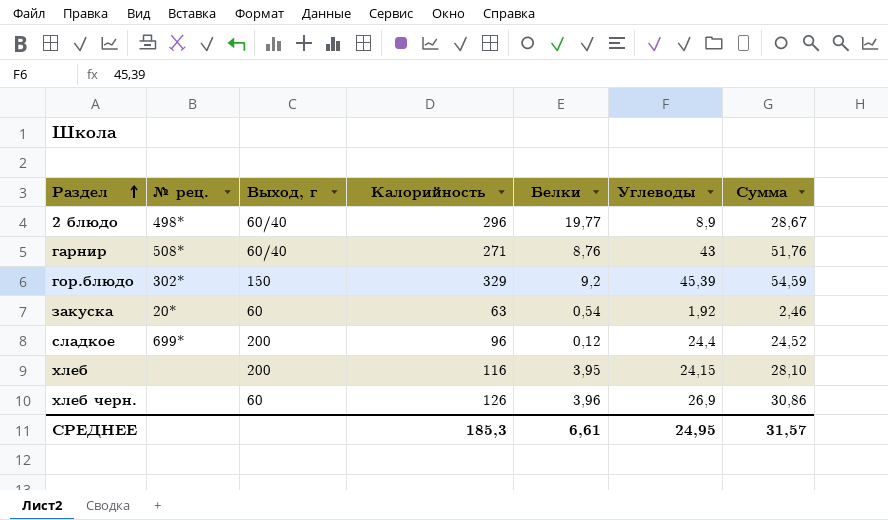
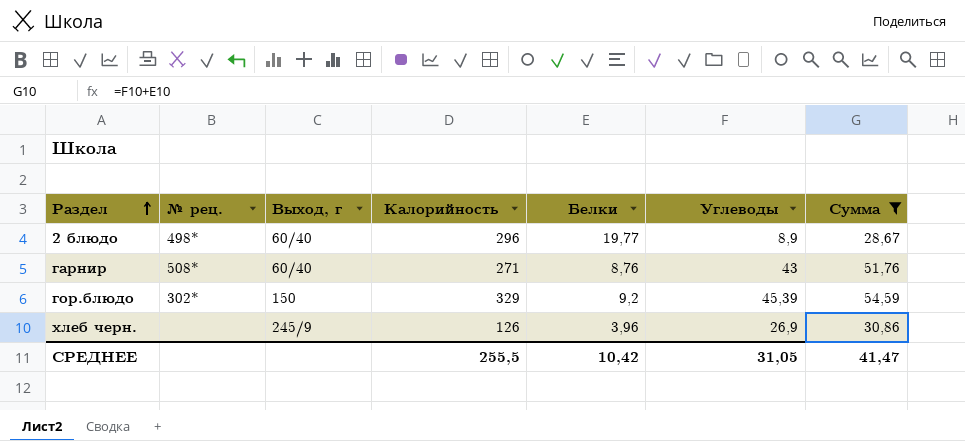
filter: none -> Сумма >= 28,67
хлеб черн. | Выход, г: 60 -> 245/9
СРЕДНЕЕ | Калорийность: 185,3 -> 255,5
СРЕДНЕЕ | Белки: 6,61 -> 10,42
СРЕДНЕЕ | Углеводы: 24,95 -> 31,05
СРЕДНЕЕ | Сумма: 31,57 -> 41,47

